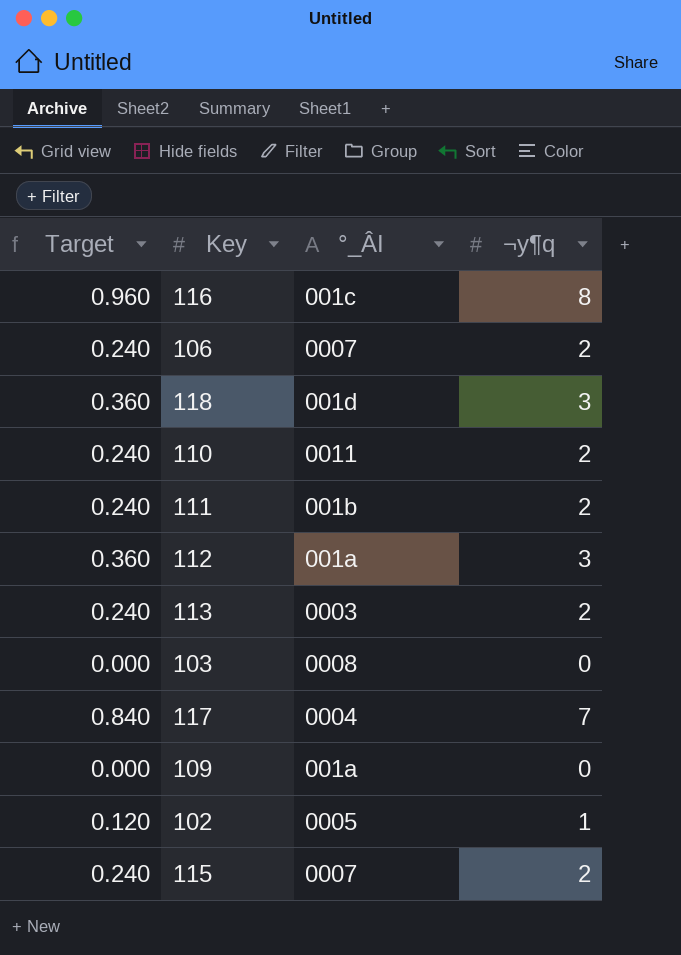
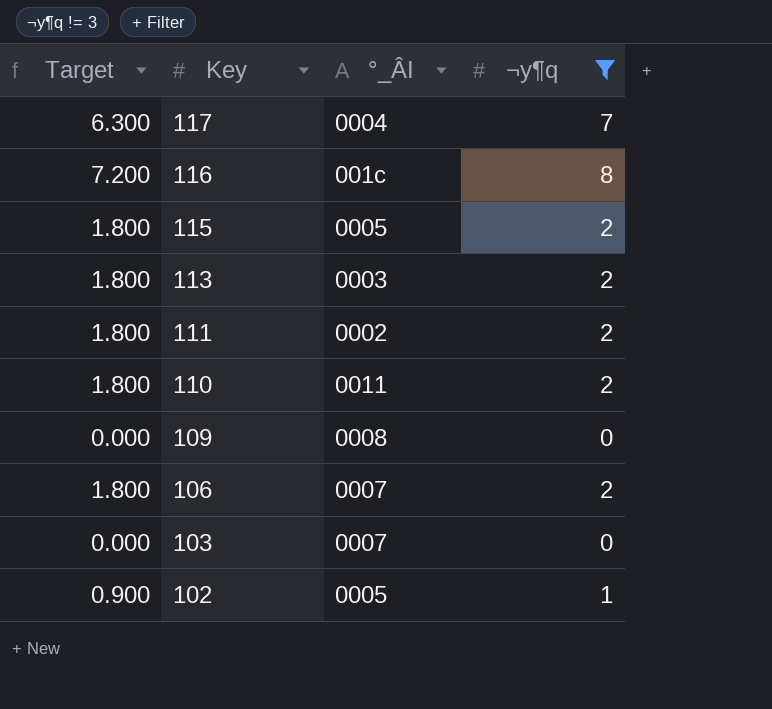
filter: none -> ¬y¶q != 3
row order: none -> Key descending
column Target | formula: [¬y¶q] * 0.12 -> [¬y¶q] * 0.9
115 | °_ÂI: 0007 -> 0005
111 | °_ÂI: 001b -> 0002
109 | °_ÂI: 001a -> 0008
103 | °_ÂI: 0008 -> 0007

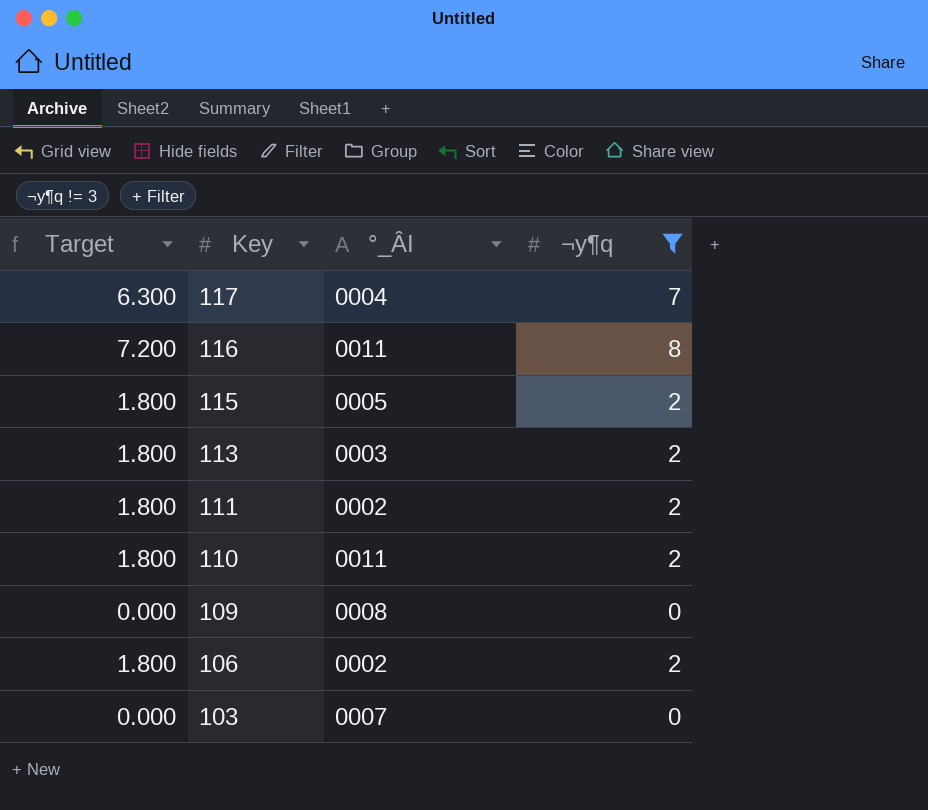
row 102: 0.900 | 0005 | 1 -> none
116 | °_ÂI: 001c -> 0011
106 | °_ÂI: 0007 -> 0002

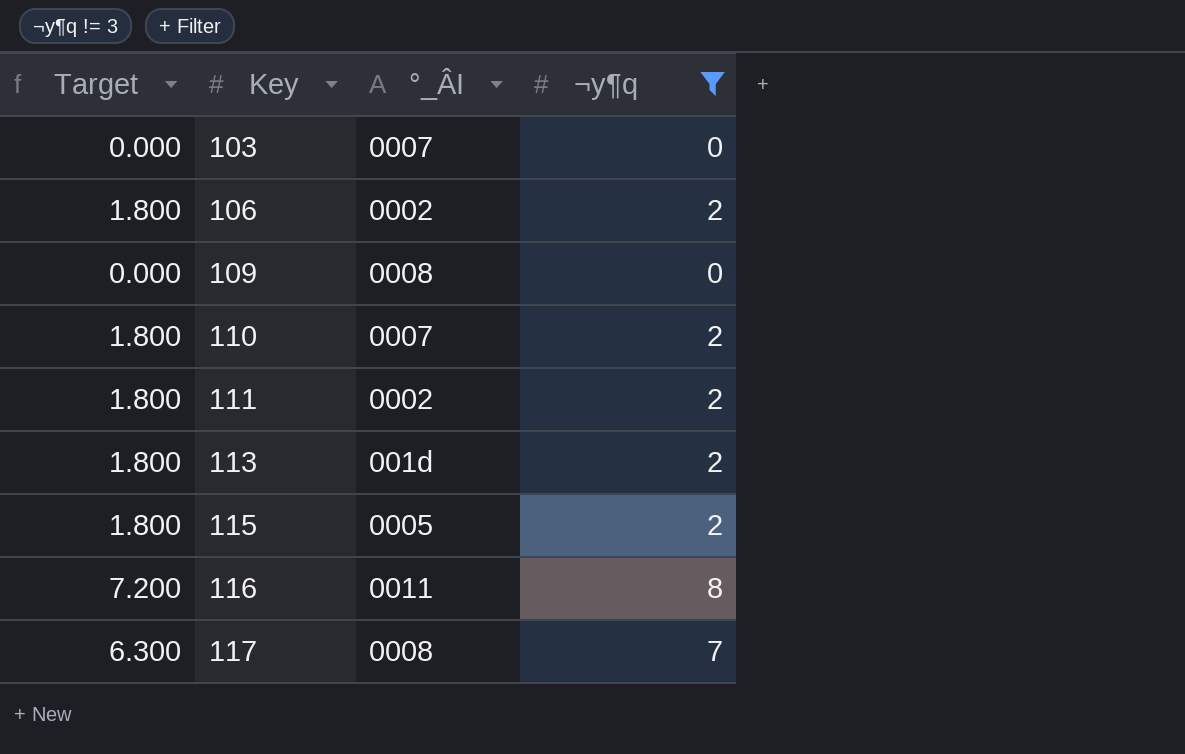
row order: Key descending -> Key ascending
110 | °_ÂI: 0011 -> 0007
113 | °_ÂI: 0003 -> 001d
117 | °_ÂI: 0004 -> 0008

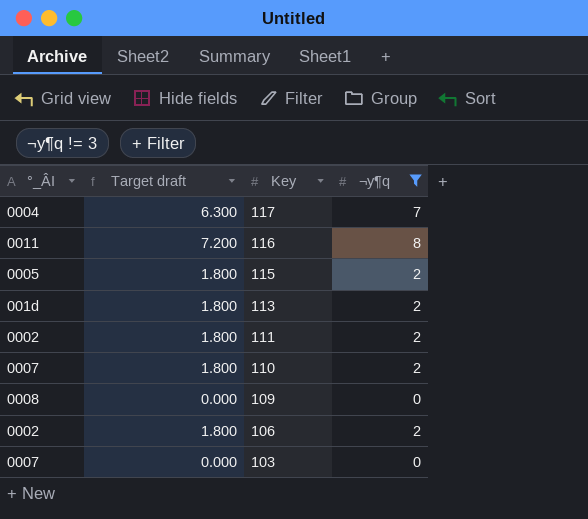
row order: Key ascending -> Key descending
column °_ÂI | position: 3 -> 1
column name: Target -> Target draft
117 | °_ÂI: 0008 -> 0004

